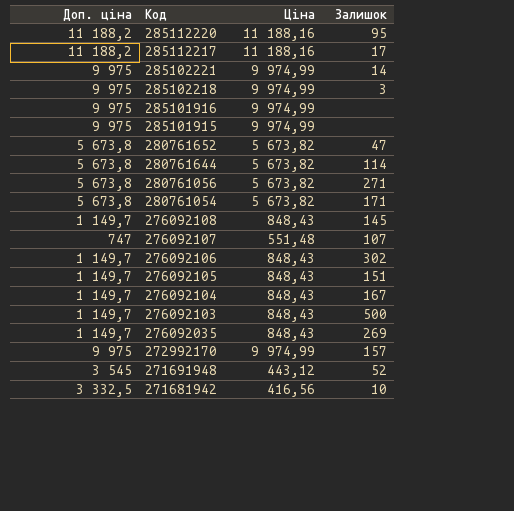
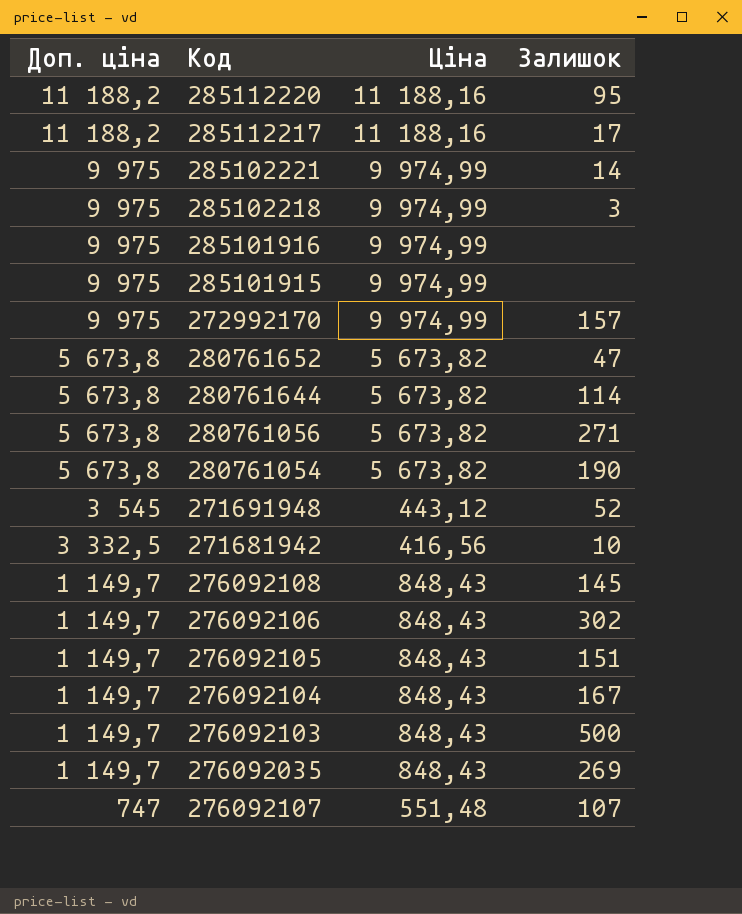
row order: Код descending -> Доп. ціна descending
280761054 | Залишок: 171 -> 190

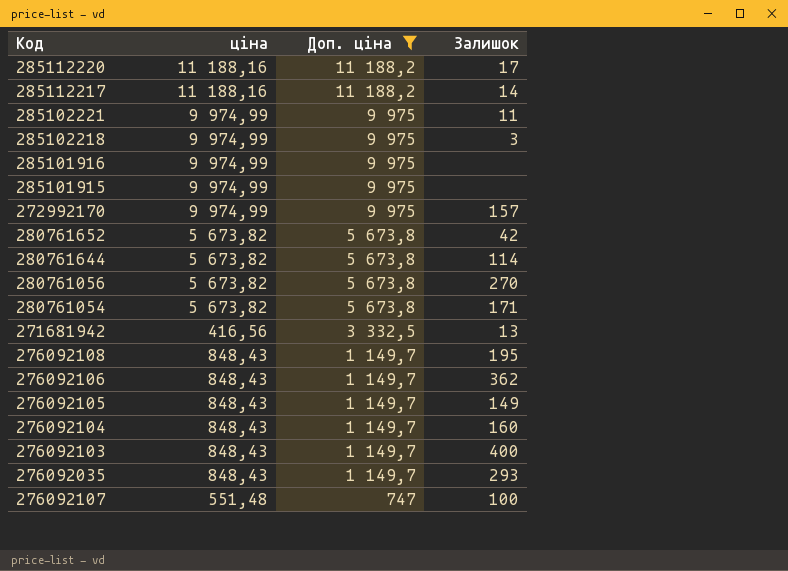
filter: none -> Доп. ціна != 3 545
column name: Ціна -> ціна
column Доп. ціна | position: 1 -> 3
285112220 | Залишок: 95 -> 17
285112217 | Залишок: 17 -> 14
285102221 | Залишок: 14 -> 11
280761652 | Залишок: 47 -> 42
280761056 | Залишок: 271 -> 270
280761054 | Залишок: 190 -> 171
271681942 | Залишок: 10 -> 13
276092108 | Залишок: 145 -> 195
276092106 | Залишок: 302 -> 362
276092105 | Залишок: 151 -> 149
276092104 | Залишок: 167 -> 160
276092103 | Залишок: 500 -> 400
276092035 | Залишок: 269 -> 293
276092107 | Залишок: 107 -> 100

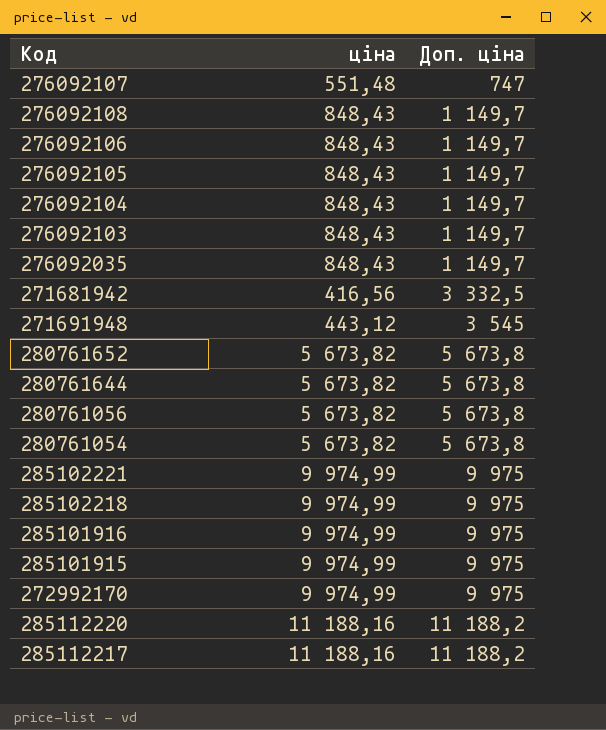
filter: Доп. ціна != 3 545 -> none
row order: Доп. ціна descending -> Доп. ціна ascending
column Залишок | position: 4 -> none

